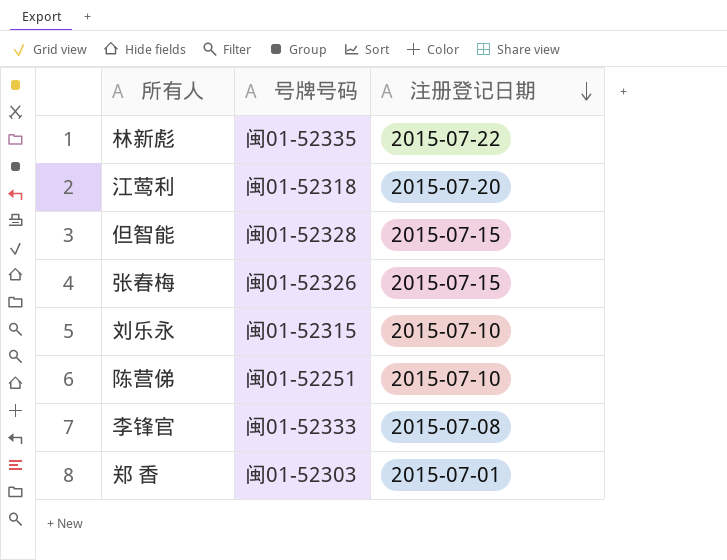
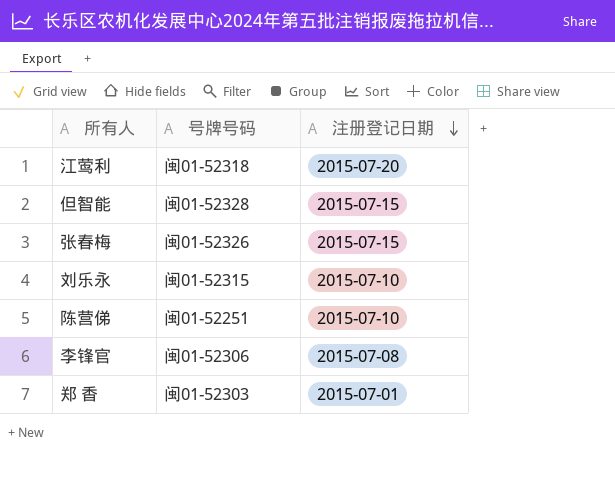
row 林新彪: 闽01-52335 | 2015-07-22 -> none
李锋官 | 号牌号码: 闽01-52333 -> 闽01-52306

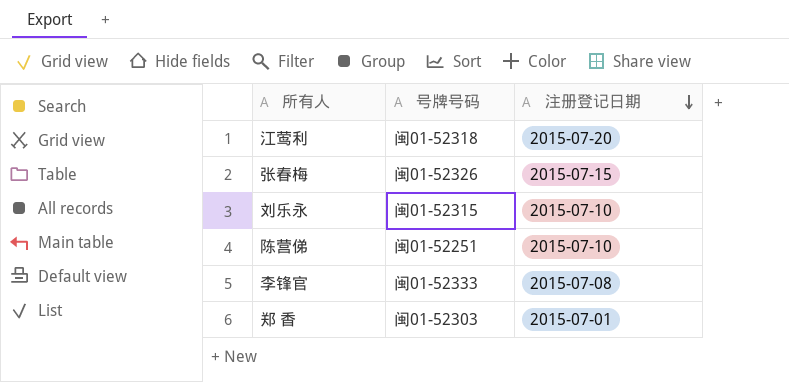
row 但智能: 闽01-52328 | 2015-07-15 -> none
李锋官 | 号牌号码: 闽01-52306 -> 闽01-52333

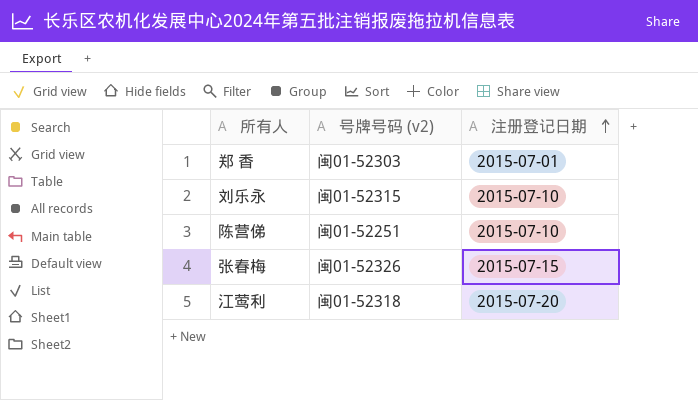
row order: 注册登记日期 descending -> 注册登记日期 ascending
column name: 号牌号码 -> 号牌号码 (v2)
row 李锋官: 闽01-52333 | 2015-07-08 -> none

